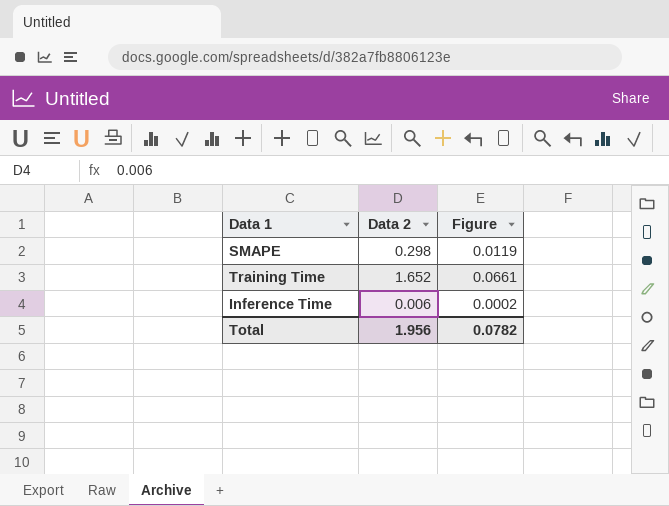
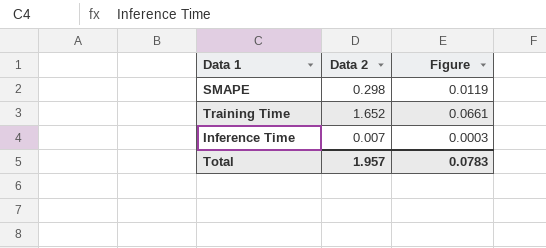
Inference Time | Data 2: 0.006 -> 0.007
Inference Time | Figure: 0.0002 -> 0.0003
Total | Data 2: 1.956 -> 1.957
Total | Figure: 0.0782 -> 0.0783

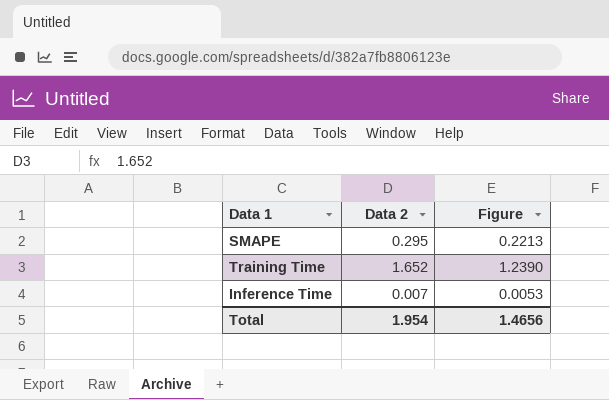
column Figure | formula: [Data 2] * 0.04 -> [Data 2] * 0.75
SMAPE | Data 2: 0.298 -> 0.295
Total | Data 2: 1.957 -> 1.954
Total | Figure: 0.0783 -> 1.4656

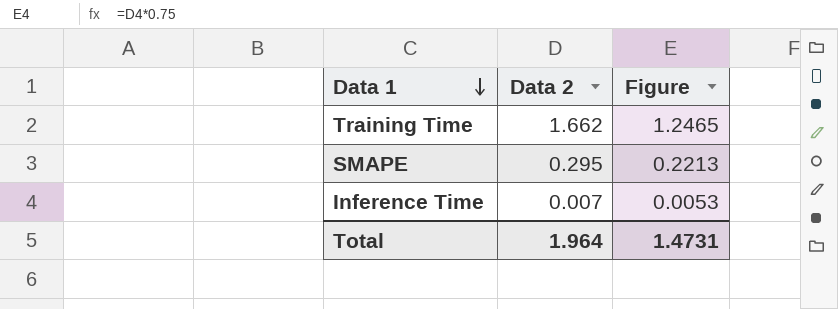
row order: none -> Data 1 descending
Training Time | Data 2: 1.652 -> 1.662
Training Time | Figure: 1.2390 -> 1.2465
Total | Data 2: 1.954 -> 1.964
Total | Figure: 1.4656 -> 1.4731

